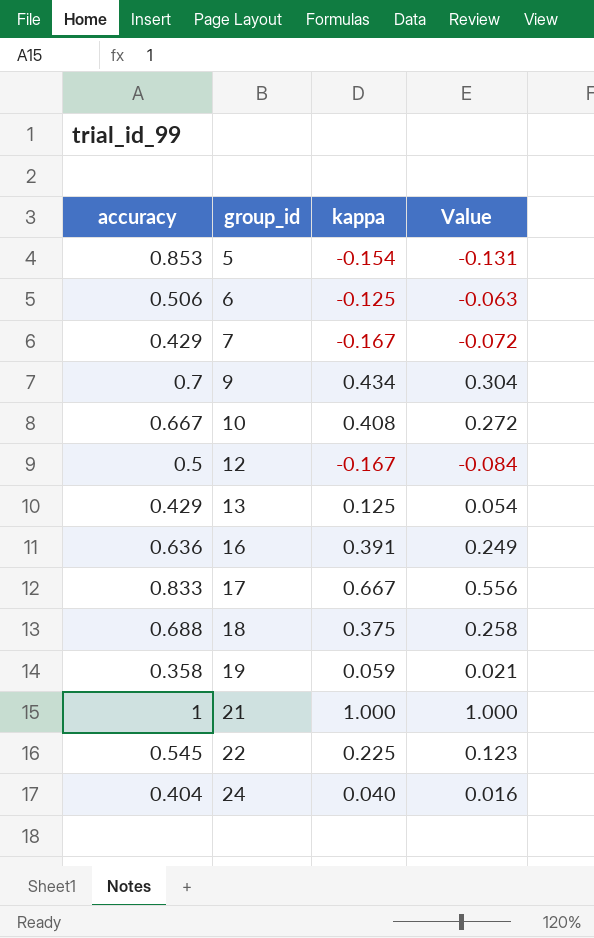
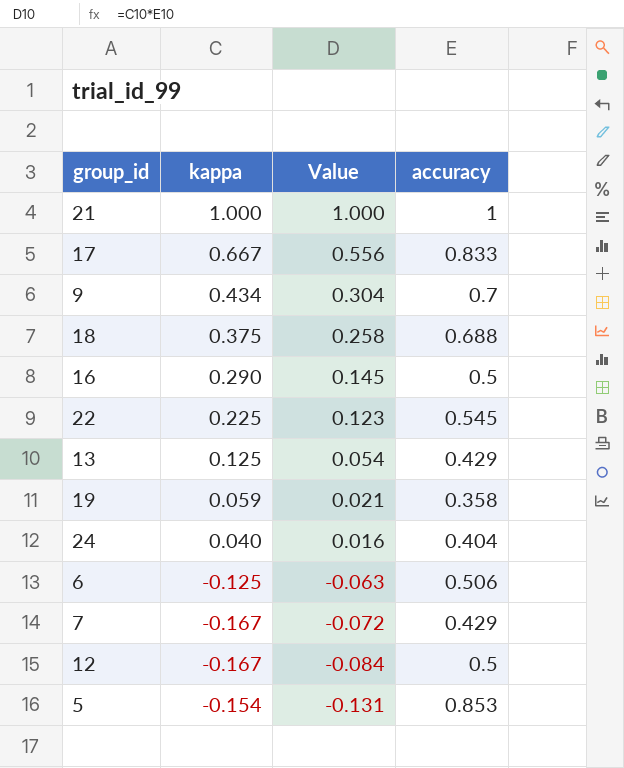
row order: group_id ascending -> Value descending
column accuracy | position: 1 -> 4
row 10: 0.667 | 0.408 | 0.272 -> none
16 | kappa: 0.391 -> 0.290
16 | Value: 0.249 -> 0.145
16 | accuracy: 0.636 -> 0.5

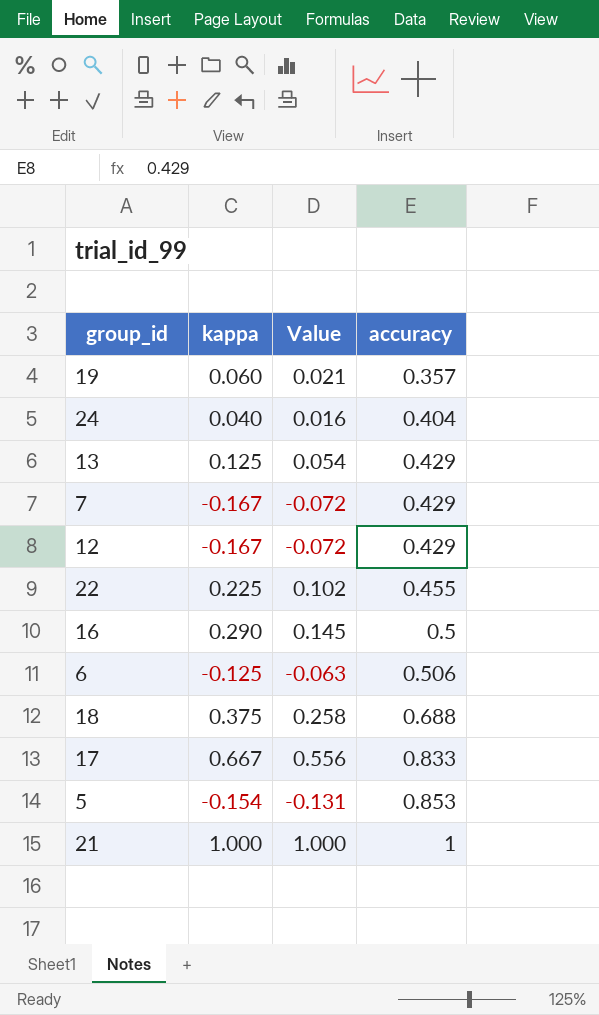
row order: Value descending -> accuracy ascending
row 9: 0.434 | 0.304 | 0.7 -> none
19 | kappa: 0.059 -> 0.060
19 | accuracy: 0.358 -> 0.357
12 | Value: -0.084 -> -0.072
12 | accuracy: 0.5 -> 0.429
22 | Value: 0.123 -> 0.102
22 | accuracy: 0.545 -> 0.455

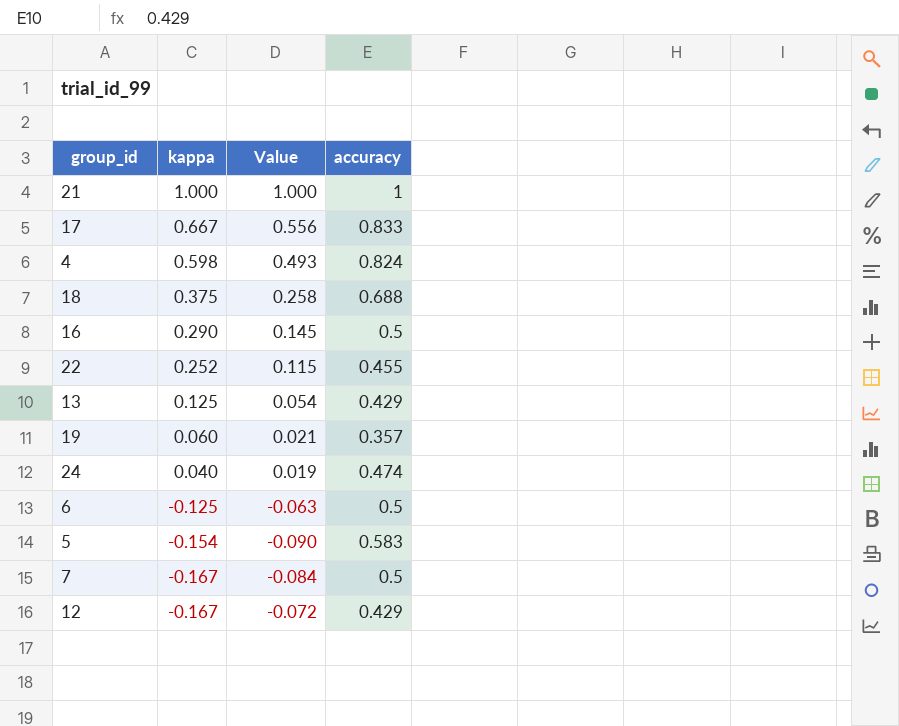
row order: accuracy ascending -> kappa descending
row 4: none -> 0.598 | 0.493 | 0.824
22 | kappa: 0.225 -> 0.252
22 | Value: 0.102 -> 0.115
24 | Value: 0.016 -> 0.019
24 | accuracy: 0.404 -> 0.474
6 | accuracy: 0.506 -> 0.5
5 | Value: -0.131 -> -0.090
5 | accuracy: 0.853 -> 0.583
7 | Value: -0.072 -> -0.084
7 | accuracy: 0.429 -> 0.5

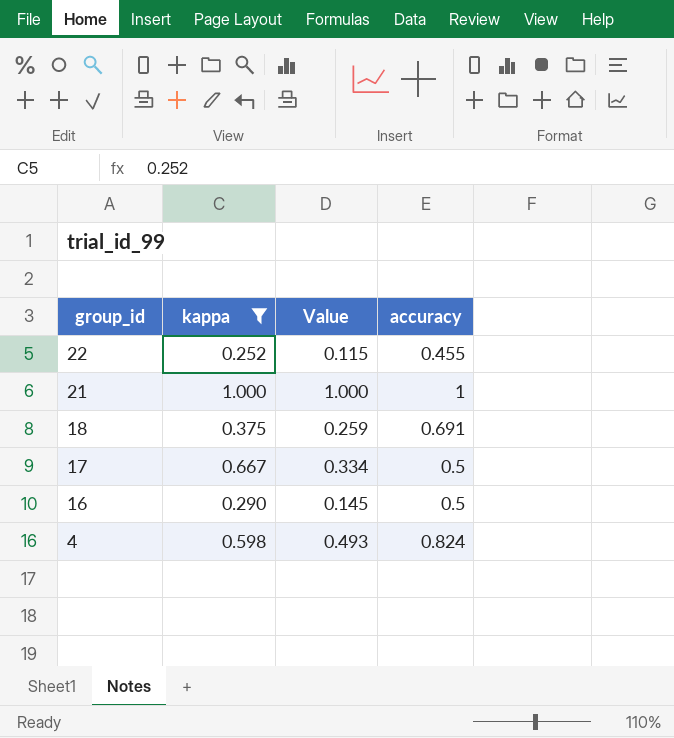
filter: none -> kappa >= 0.252
row order: kappa descending -> group_id descending
18 | Value: 0.258 -> 0.259
18 | accuracy: 0.688 -> 0.691
17 | Value: 0.556 -> 0.334
17 | accuracy: 0.833 -> 0.5

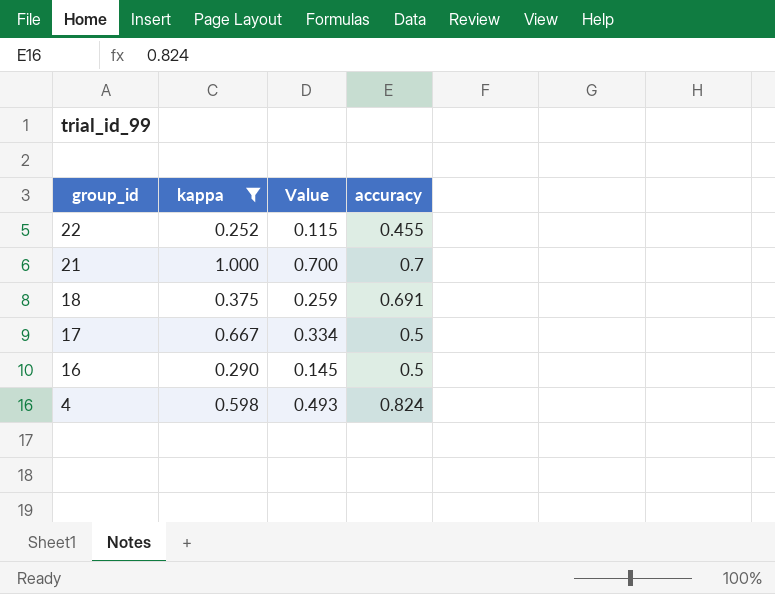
21 | Value: 1.000 -> 0.700
21 | accuracy: 1 -> 0.7

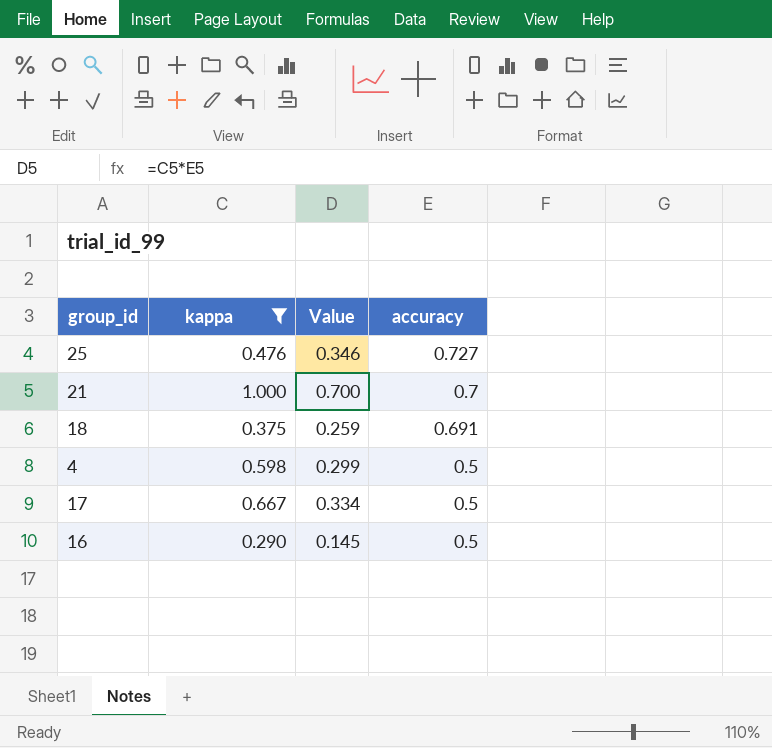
row order: group_id descending -> accuracy descending
row 22: 0.252 | 0.115 | 0.455 -> none
row 25: none -> 0.476 | 0.346 | 0.727
4 | Value: 0.493 -> 0.299
4 | accuracy: 0.824 -> 0.5

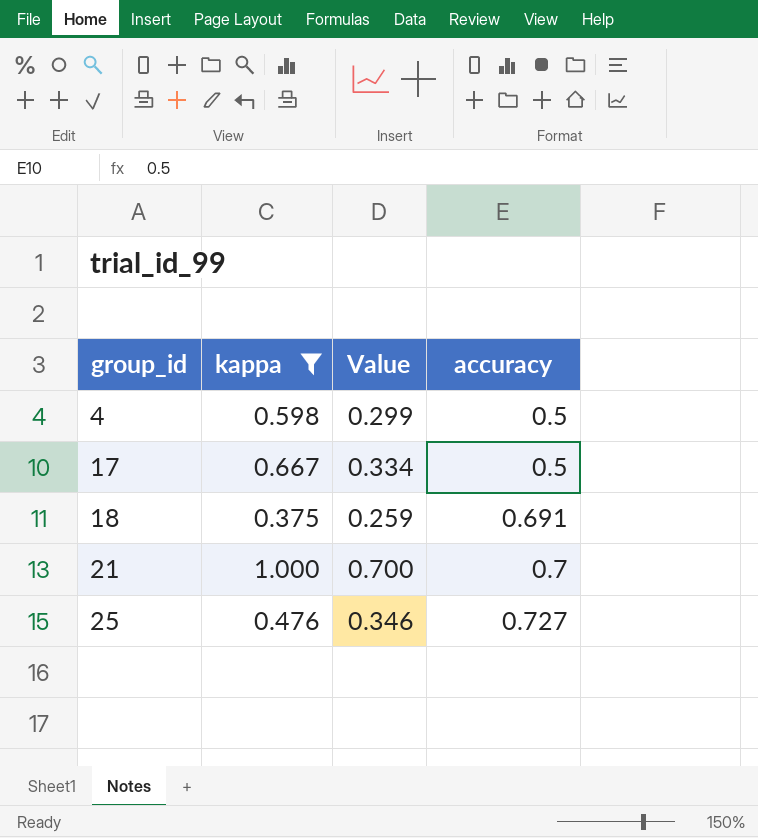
row order: accuracy descending -> group_id ascending
row 16: 0.290 | 0.145 | 0.5 -> none

